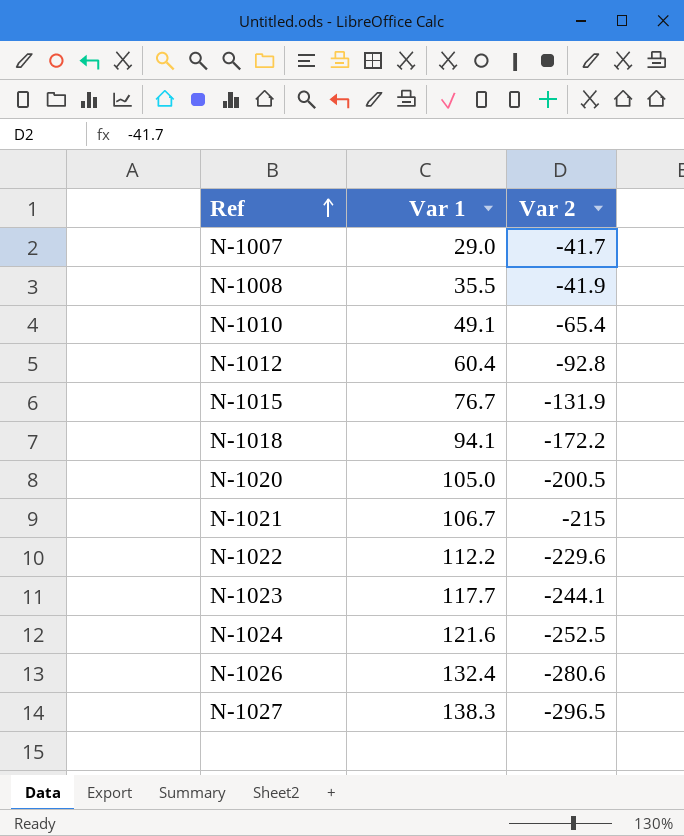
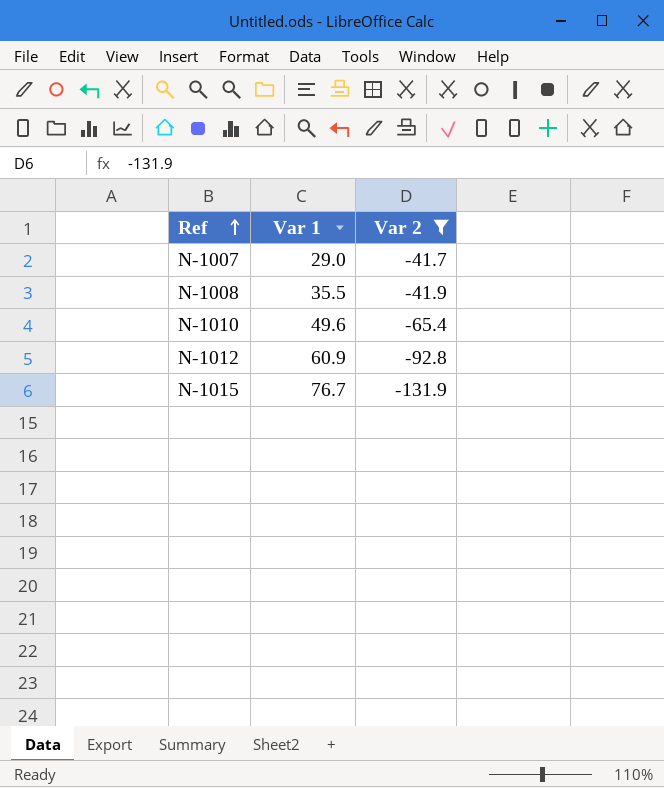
filter: none -> Var 2 >= -131.9
N-1010 | Var 1: 49.1 -> 49.6
N-1012 | Var 1: 60.4 -> 60.9

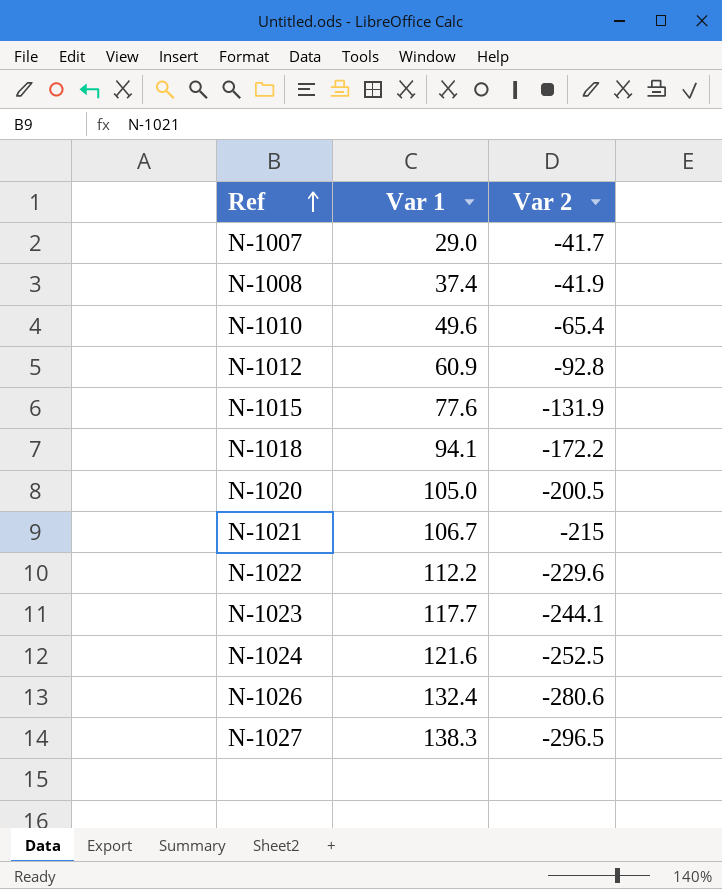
filter: Var 2 >= -131.9 -> none
N-1008 | Var 1: 35.5 -> 37.4
N-1015 | Var 1: 76.7 -> 77.6

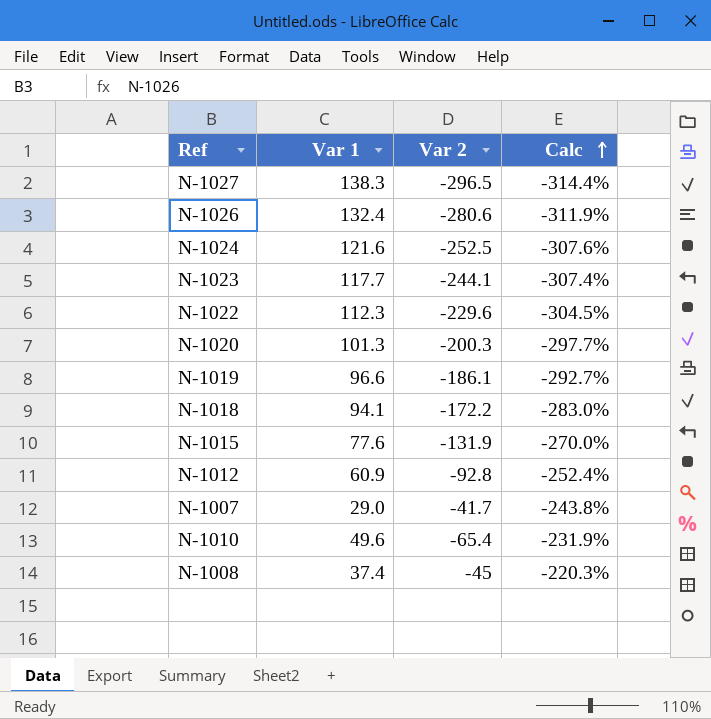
row order: Ref ascending -> Calc ascending
column Calc | formula: none -> ([Var 2] - [Var 1]) / [Var 1]
row N-1021: 106.7 | -215 -> none
N-1022 | Var 1: 112.2 -> 112.3
N-1020 | Var 1: 105.0 -> 101.3
N-1020 | Var 2: -200.5 -> -200.3
row N-1019: none -> 96.6 | -186.1 | -292.7%
N-1008 | Var 2: -41.9 -> -45

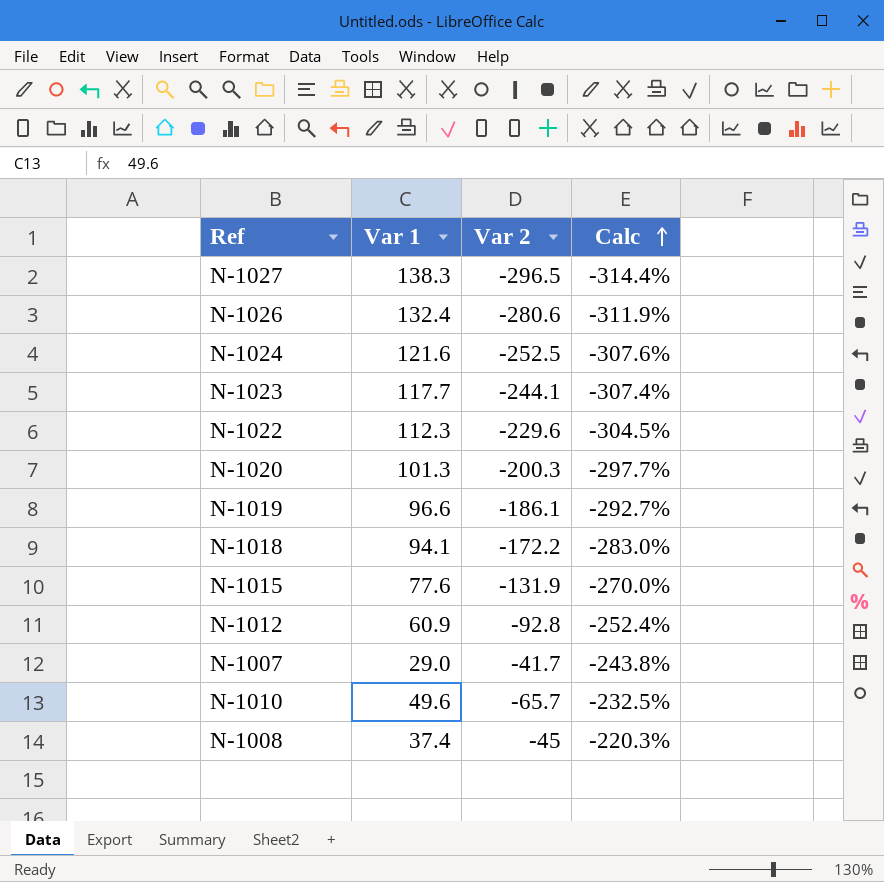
N-1010 | Var 2: -65.4 -> -65.7
N-1010 | Calc: -231.9% -> -232.5%

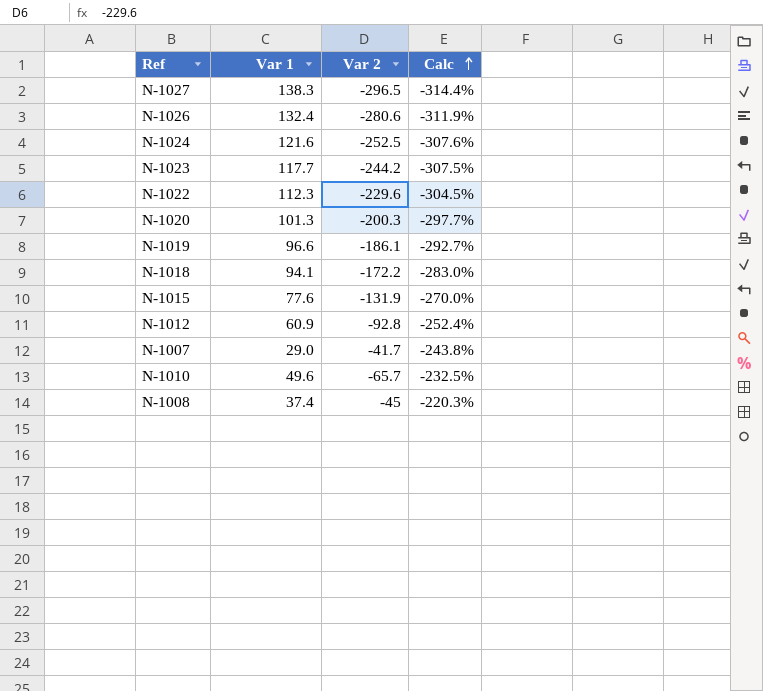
N-1023 | Var 2: -244.1 -> -244.2
N-1023 | Calc: -307.4% -> -307.5%

